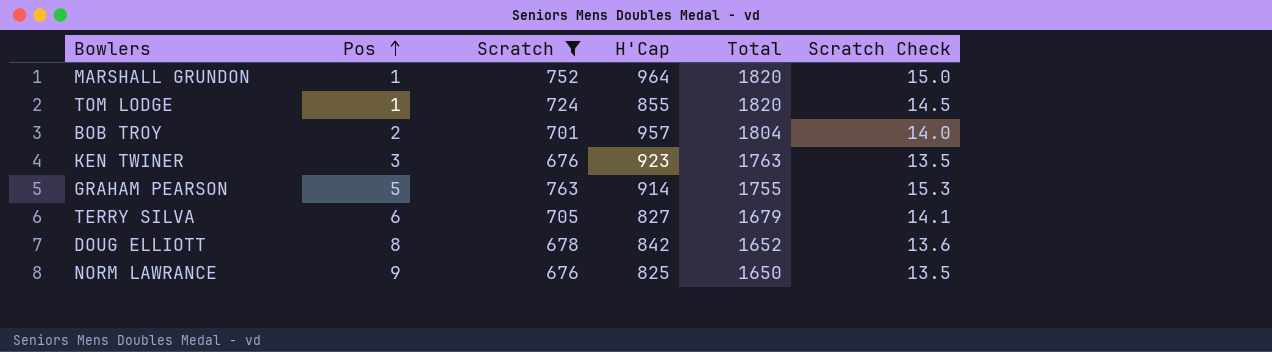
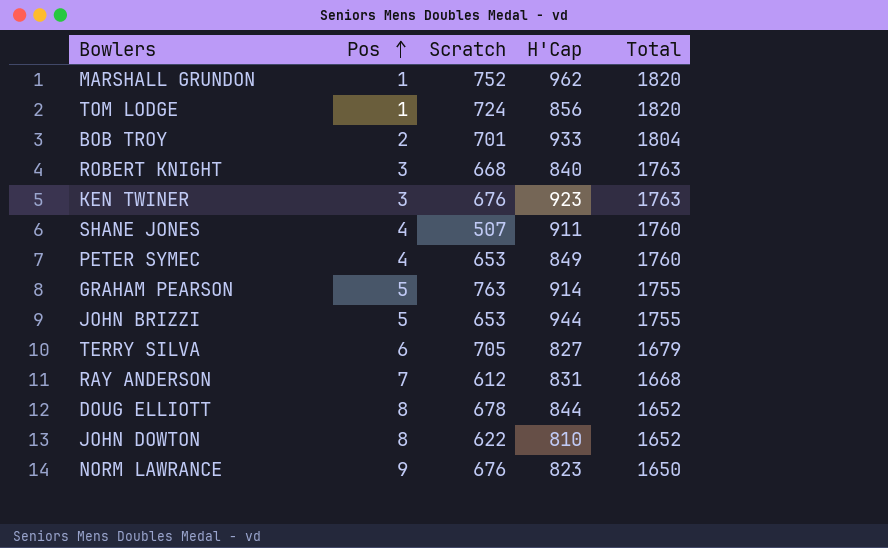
filter: Scratch >= 676 -> none
column Scratch Check | formula: [Scratch] * 0.02 -> none
MARSHALL GRUNDON | H'Cap: 964 -> 962
TOM LODGE | H'Cap: 855 -> 856
BOB TROY | H'Cap: 957 -> 933
DOUG ELLIOTT | H'Cap: 842 -> 844
NORM LAWRANCE | H'Cap: 825 -> 823

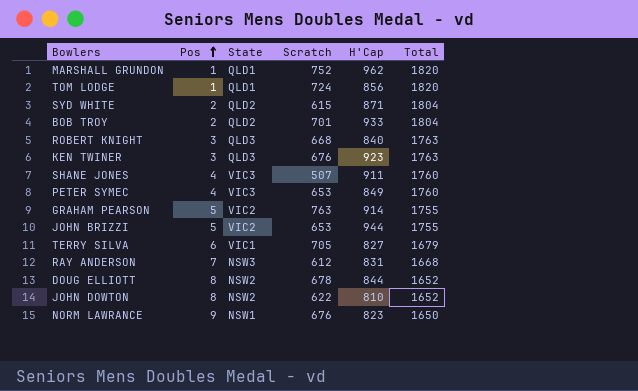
column State | position: none -> 3
row SYD WHITE: none -> 2 | QLD2 | 615 | 871 | 1804

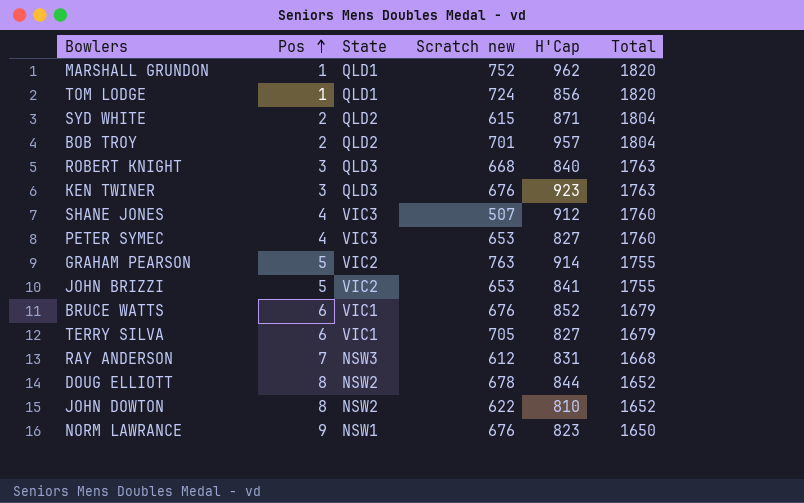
column name: Scratch -> Scratch new
BOB TROY | H'Cap: 933 -> 957
SHANE JONES | H'Cap: 911 -> 912
PETER SYMEC | H'Cap: 849 -> 827
JOHN BRIZZI | H'Cap: 944 -> 841
row BRUCE WATTS: none -> 6 | VIC1 | 676 | 852 | 1679

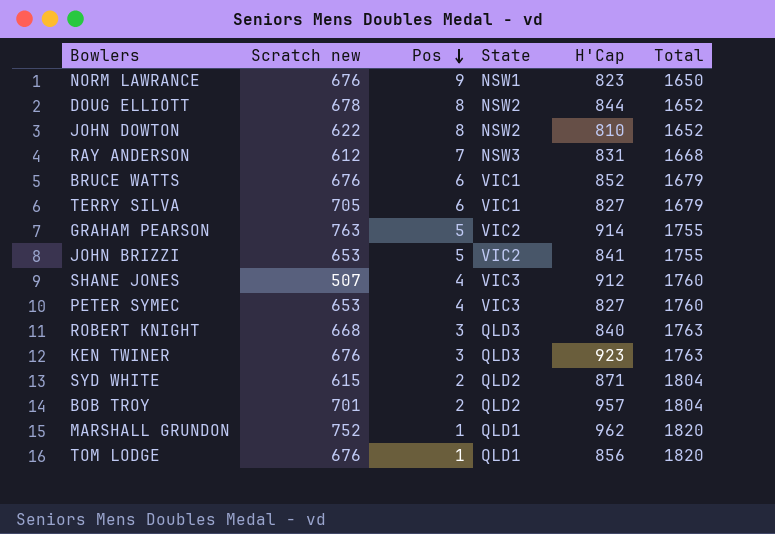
row order: Pos ascending -> Pos descending
column Scratch new | position: 4 -> 2
TOM LODGE | Scratch new: 724 -> 676

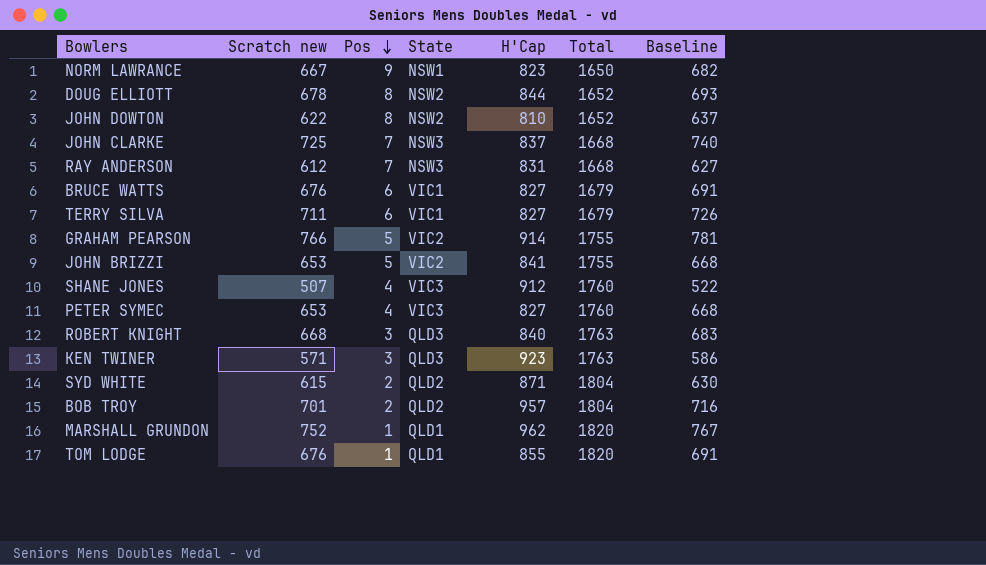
column Baseline | formula: none -> [Scratch new] + 15
NORM LAWRANCE | Scratch new: 676 -> 667
row JOHN CLARKE: none -> 725 | 7 | NSW3 | 837 | 1668 | 740
BRUCE WATTS | H'Cap: 852 -> 827
TERRY SILVA | Scratch new: 705 -> 711
GRAHAM PEARSON | Scratch new: 763 -> 766
KEN TWINER | Scratch new: 676 -> 571
TOM LODGE | H'Cap: 856 -> 855

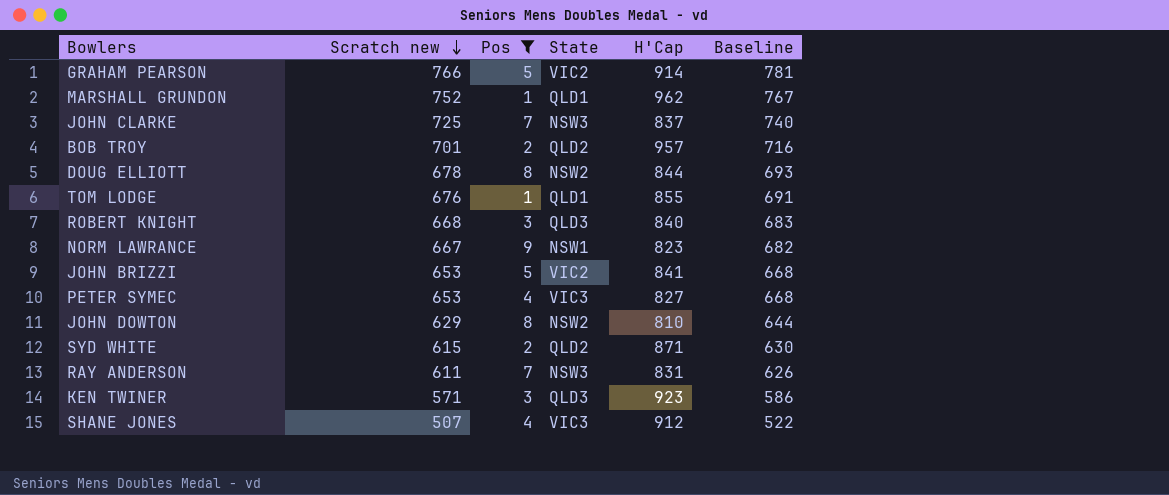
filter: none -> Pos != 6
row order: Pos descending -> Scratch new descending
column Total | position: 6 -> none
JOHN DOWTON | Scratch new: 622 -> 629
JOHN DOWTON | Baseline: 637 -> 644
RAY ANDERSON | Scratch new: 612 -> 611
RAY ANDERSON | Baseline: 627 -> 626

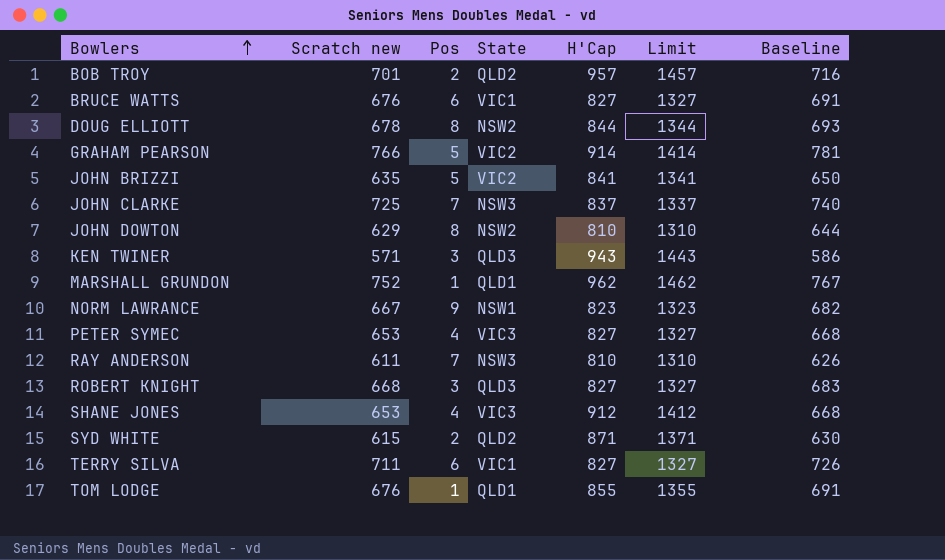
filter: Pos != 6 -> none
row order: Scratch new descending -> Bowlers ascending
column Limit | formula: none -> [H'Cap] + 500
JOHN BRIZZI | Scratch new: 653 -> 635
JOHN BRIZZI | Baseline: 668 -> 650
KEN TWINER | H'Cap: 923 -> 943
RAY ANDERSON | H'Cap: 831 -> 810
ROBERT KNIGHT | H'Cap: 840 -> 827
SHANE JONES | Scratch new: 507 -> 653
SHANE JONES | Baseline: 522 -> 668

